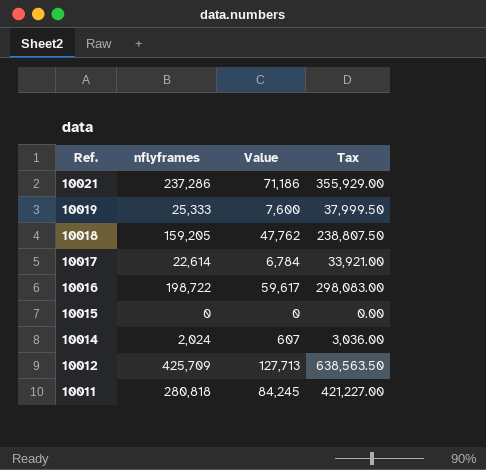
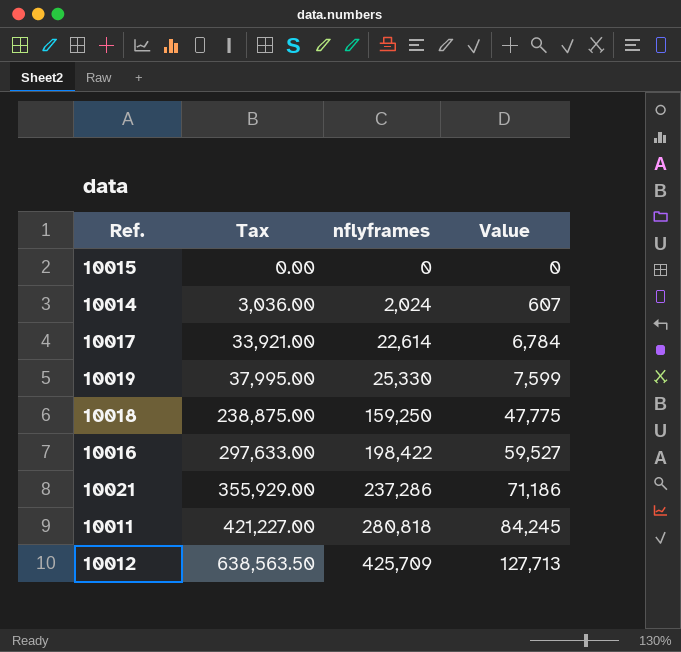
row order: Ref. descending -> Tax ascending
column Tax | position: 4 -> 2
10019 | Tax: 37,999.50 -> 37,995.00
10019 | nflyframes: 25,333 -> 25,330
10019 | Value: 7,600 -> 7,599
10018 | Tax: 238,807.50 -> 238,875.00
10018 | nflyframes: 159,205 -> 159,250
10018 | Value: 47,762 -> 47,775
10016 | Tax: 298,083.00 -> 297,633.00
10016 | nflyframes: 198,722 -> 198,422
10016 | Value: 59,617 -> 59,527

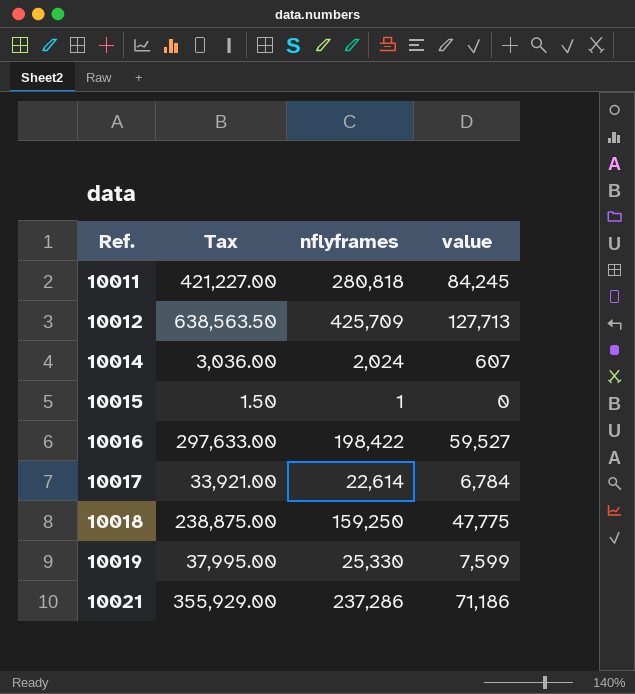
row order: Tax ascending -> Ref. ascending
column name: Value -> value
10015 | Tax: 0.00 -> 1.50
10015 | nflyframes: 0 -> 1

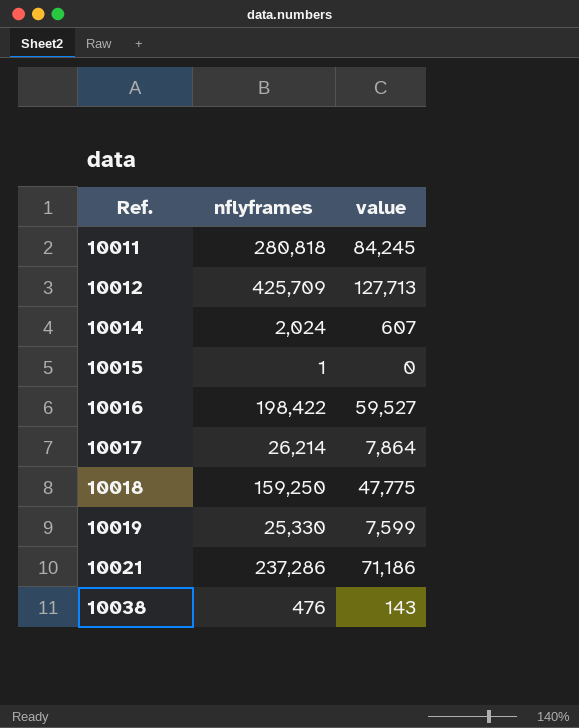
column Tax | formula: [nflyframes] * 1.5 -> none
10017 | nflyframes: 22,614 -> 26,214
10017 | value: 6,784 -> 7,864
row 10038: none -> 476 | 143

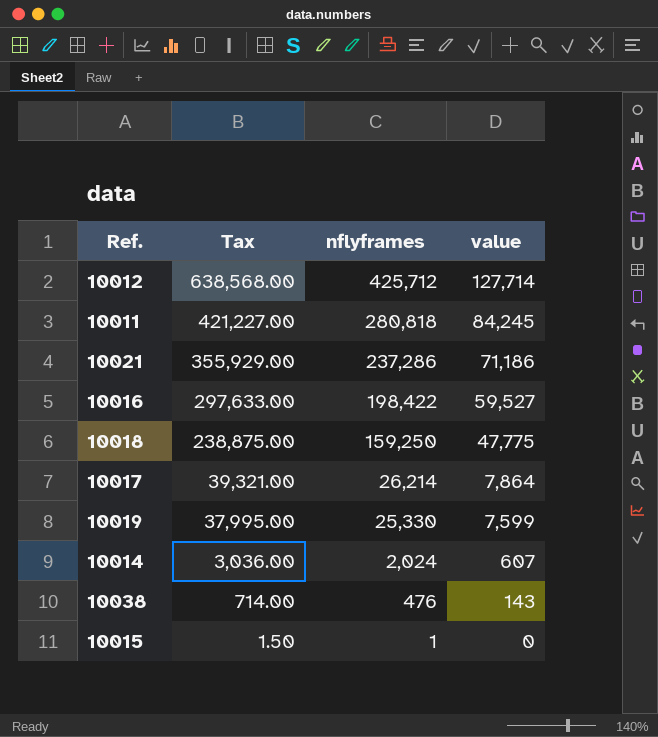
row order: Ref. ascending -> Tax descending
column Tax | formula: none -> [nflyframes] * 1.5
10012 | nflyframes: 425,709 -> 425,712
10012 | value: 127,713 -> 127,714

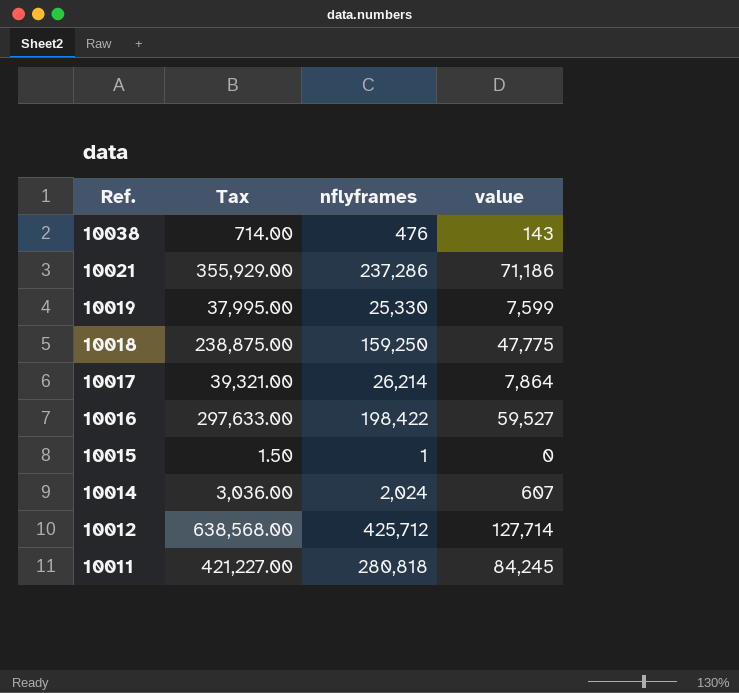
row order: Tax descending -> Ref. descending

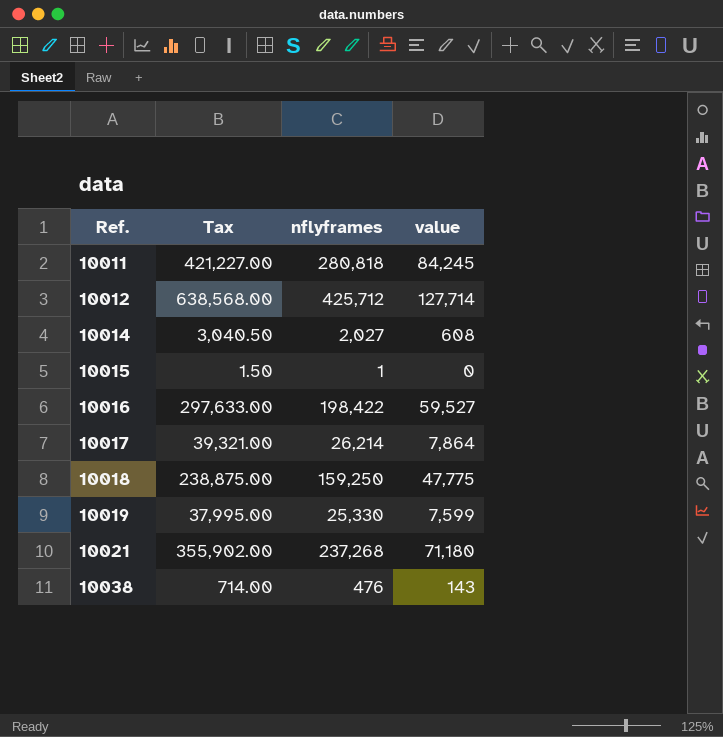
row order: Ref. descending -> Ref. ascending
10014 | Tax: 3,036.00 -> 3,040.50
10014 | nflyframes: 2,024 -> 2,027
10014 | value: 607 -> 608
10021 | Tax: 355,929.00 -> 355,902.00
10021 | nflyframes: 237,286 -> 237,268
10021 | value: 71,186 -> 71,180

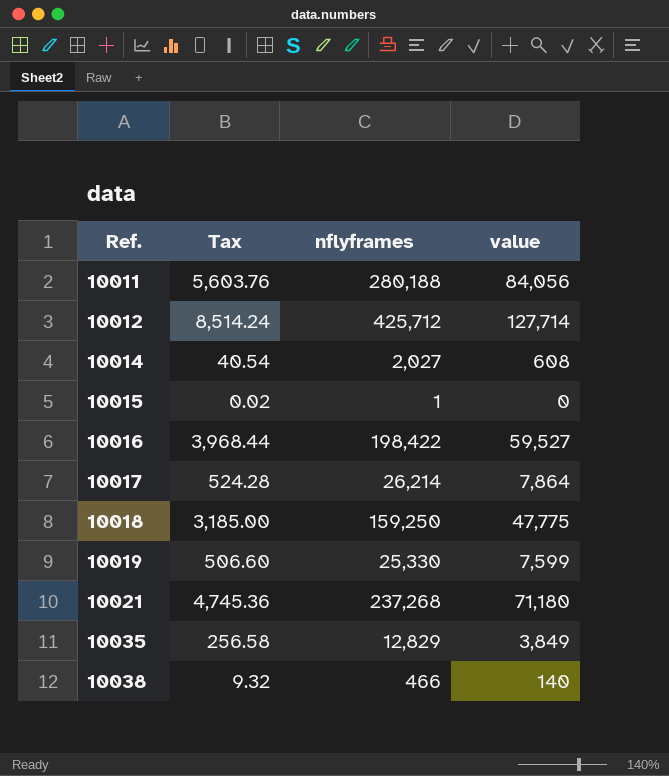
column Tax | formula: [nflyframes] * 1.5 -> [nflyframes] * 0.02
10011 | nflyframes: 280,818 -> 280,188
10011 | value: 84,245 -> 84,056
row 10035: none -> 256.58 | 12,829 | 3,849
10038 | nflyframes: 476 -> 466
10038 | value: 143 -> 140

